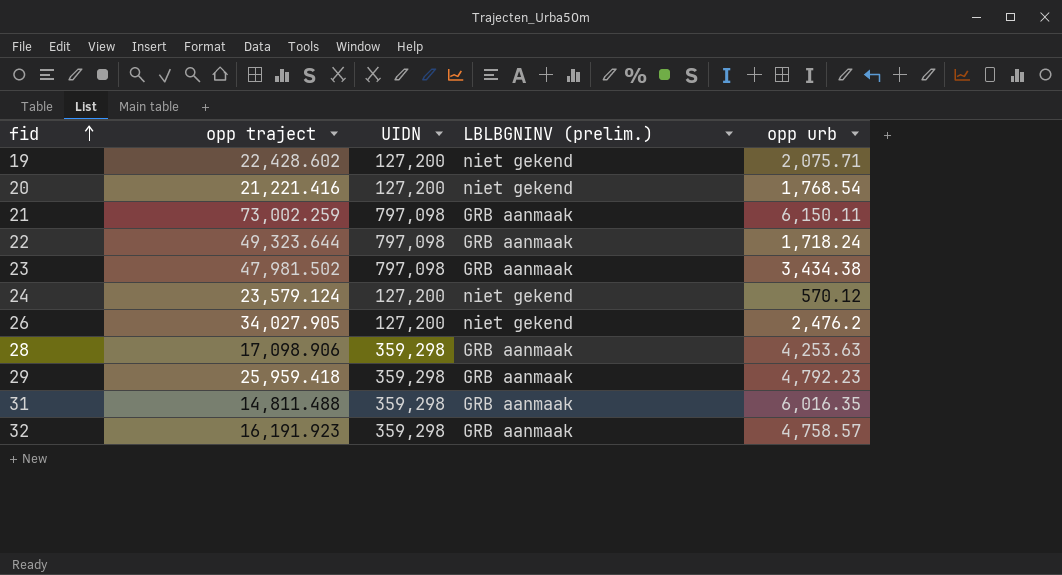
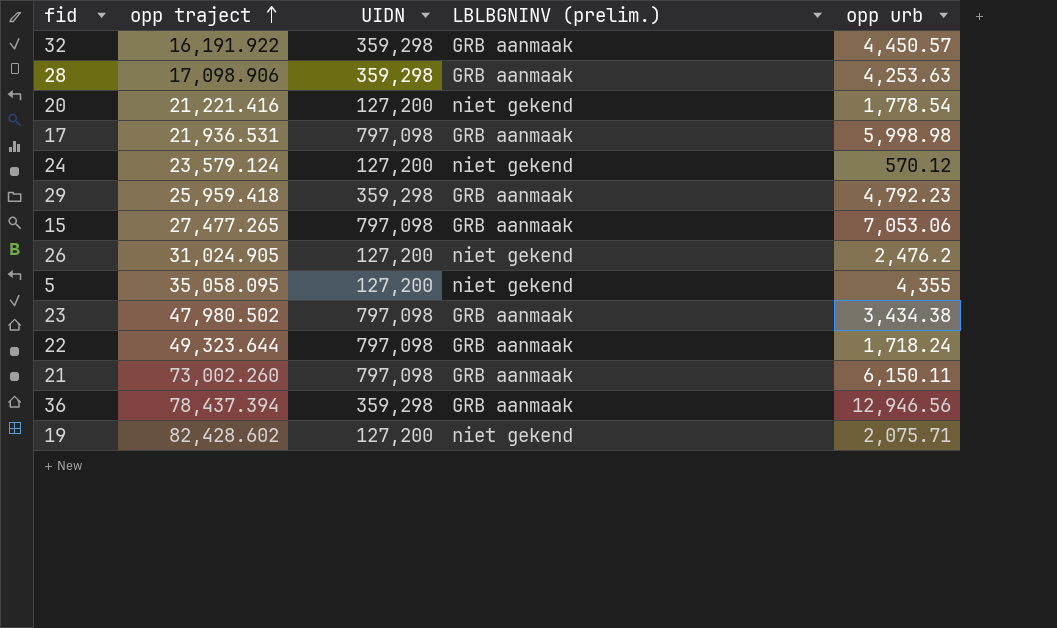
row order: fid ascending -> opp traject ascending
row 31: 14,811.488 | 359,298 | GRB aanmaak | 6,016.35 -> none
32 | opp traject: 16,191.923 -> 16,191.922
32 | opp urb: 4,758.57 -> 4,450.57
20 | opp urb: 1,768.54 -> 1,778.54
row 17: none -> 21,936.531 | 797,098 | GRB aanmaak | 5,998.98
row 15: none -> 27,477.265 | 797,098 | GRB aanmaak | 7,053.06
26 | opp traject: 34,027.905 -> 31,024.905
row 5: none -> 35,058.095 | 127,200 | niet gekend | 4,355
23 | opp traject: 47,981.502 -> 47,980.502
21 | opp traject: 73,002.259 -> 73,002.260
row 36: none -> 78,437.394 | 359,298 | GRB aanmaak | 12,946.56
19 | opp traject: 22,428.602 -> 82,428.602

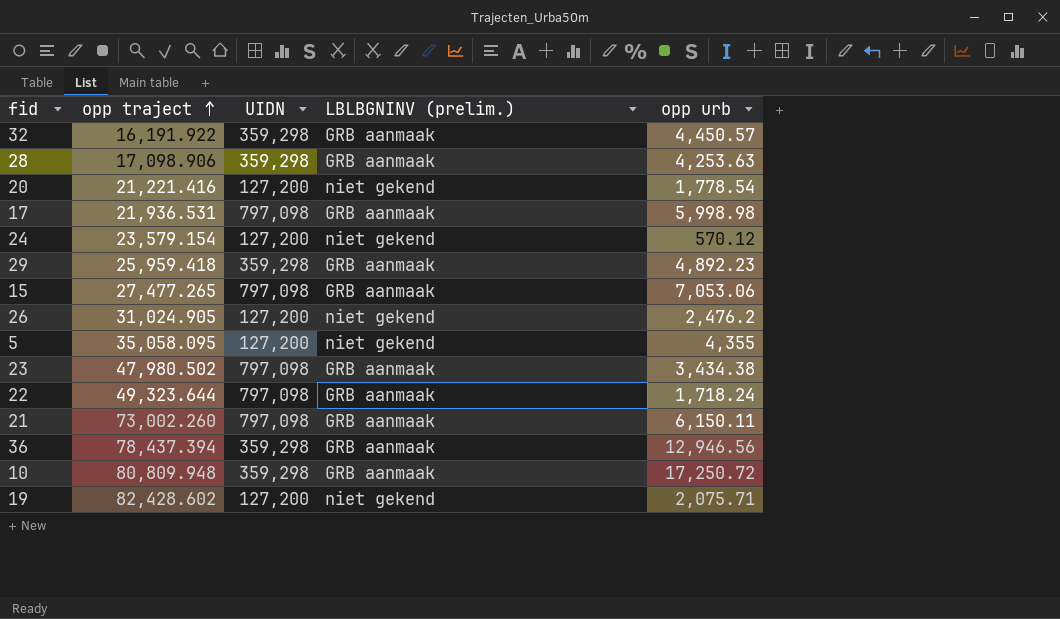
24 | opp traject: 23,579.124 -> 23,579.154
29 | opp urb: 4,792.23 -> 4,892.23
row 10: none -> 80,809.948 | 359,298 | GRB aanmaak | 17,250.72

